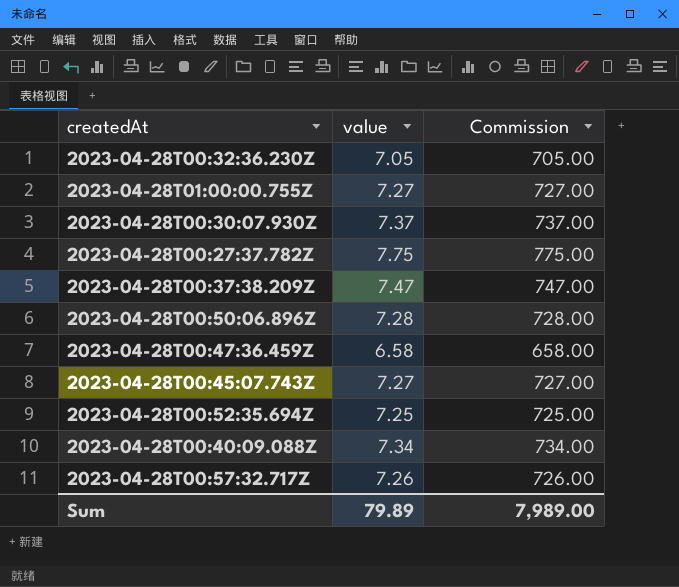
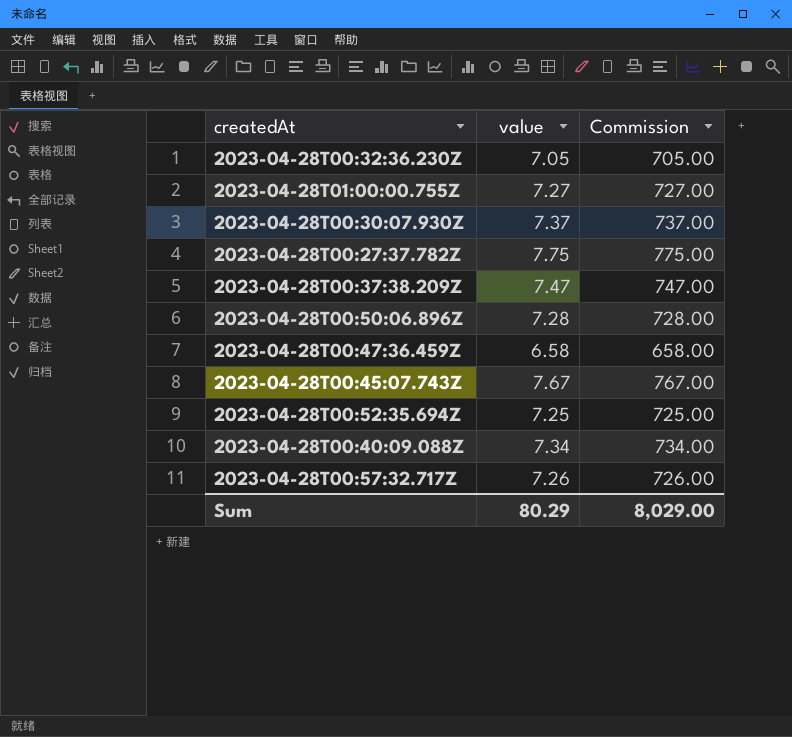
2023-04-28T00:45:07.743Z | value: 7.27 -> 7.67
2023-04-28T00:45:07.743Z | Commission: 727.00 -> 767.00
Sum | value: 79.89 -> 80.29
Sum | Commission: 7,989.00 -> 8,029.00

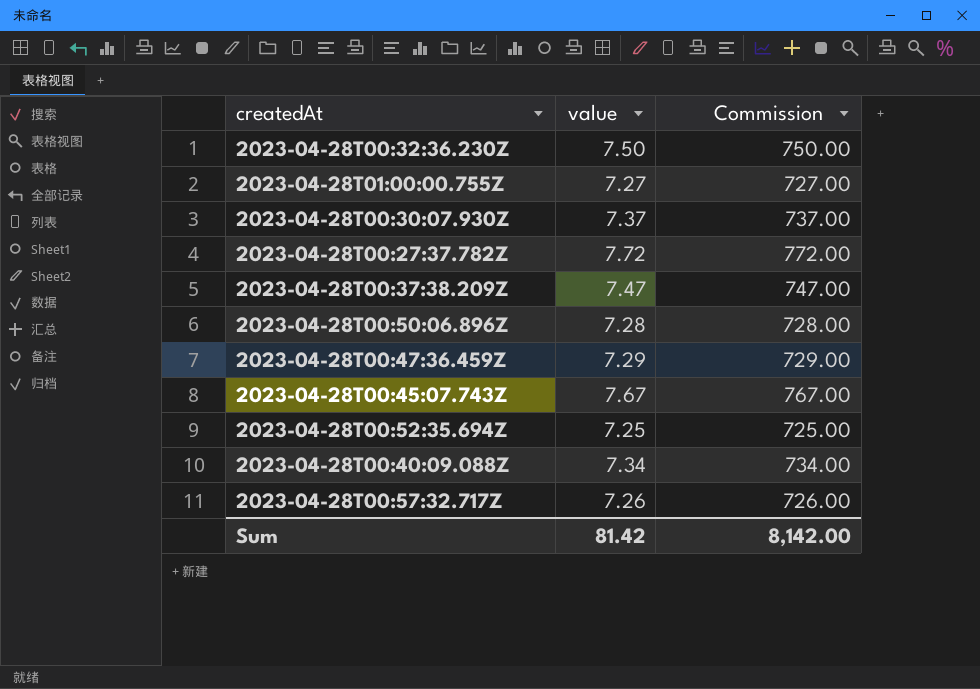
2023-04-28T00:32:36.230Z | value: 7.05 -> 7.50
2023-04-28T00:32:36.230Z | Commission: 705.00 -> 750.00
2023-04-28T00:27:37.782Z | value: 7.75 -> 7.72
2023-04-28T00:27:37.782Z | Commission: 775.00 -> 772.00
2023-04-28T00:47:36.459Z | value: 6.58 -> 7.29
2023-04-28T00:47:36.459Z | Commission: 658.00 -> 729.00
Sum | value: 80.29 -> 81.42
Sum | Commission: 8,029.00 -> 8,142.00

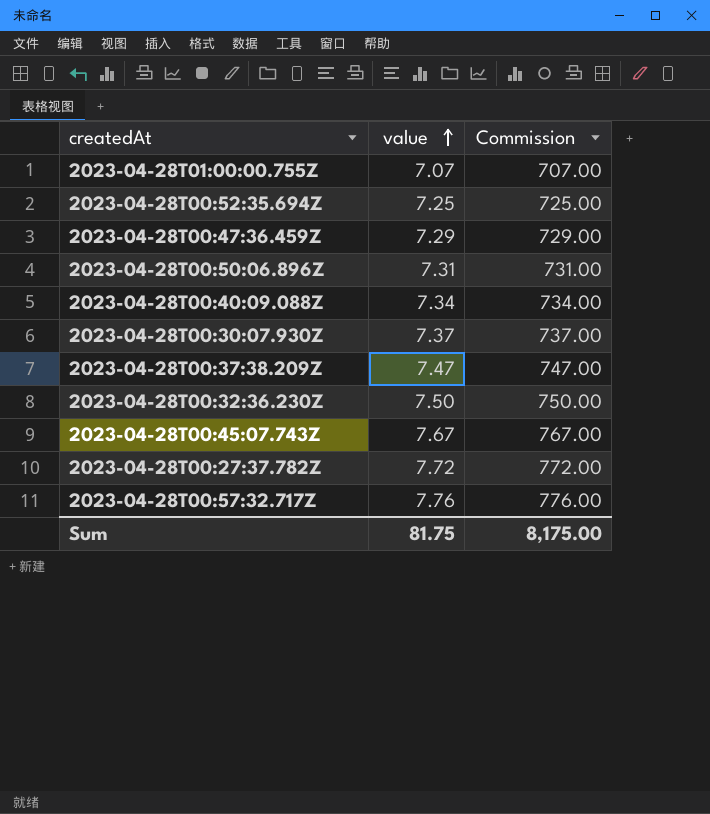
row order: none -> value ascending
2023-04-28T01:00:00.755Z | value: 7.27 -> 7.07
2023-04-28T01:00:00.755Z | Commission: 727.00 -> 707.00
2023-04-28T00:50:06.896Z | value: 7.28 -> 7.31
2023-04-28T00:50:06.896Z | Commission: 728.00 -> 731.00
2023-04-28T00:57:32.717Z | value: 7.26 -> 7.76
2023-04-28T00:57:32.717Z | Commission: 726.00 -> 776.00
Sum | value: 81.42 -> 81.75
Sum | Commission: 8,142.00 -> 8,175.00

